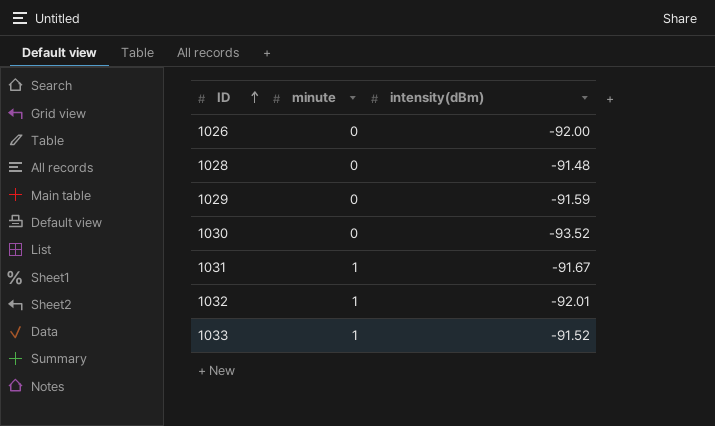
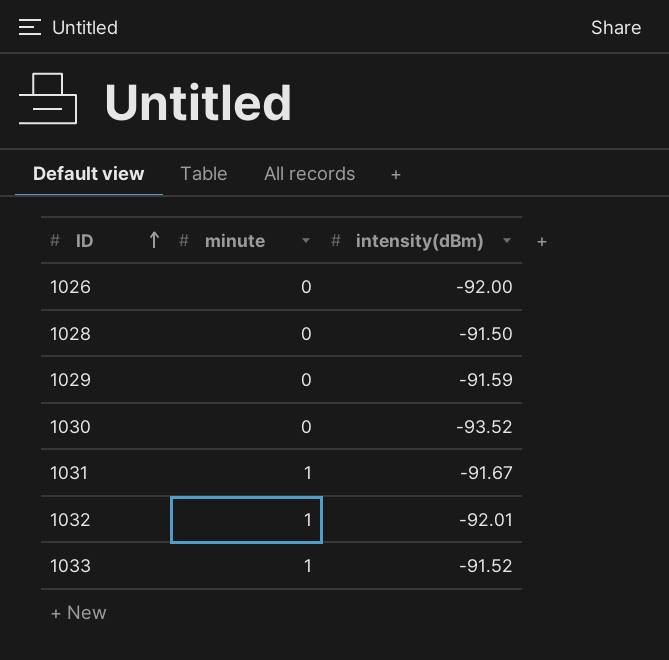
1028 | intensity(dBm): -91.48 -> -91.50

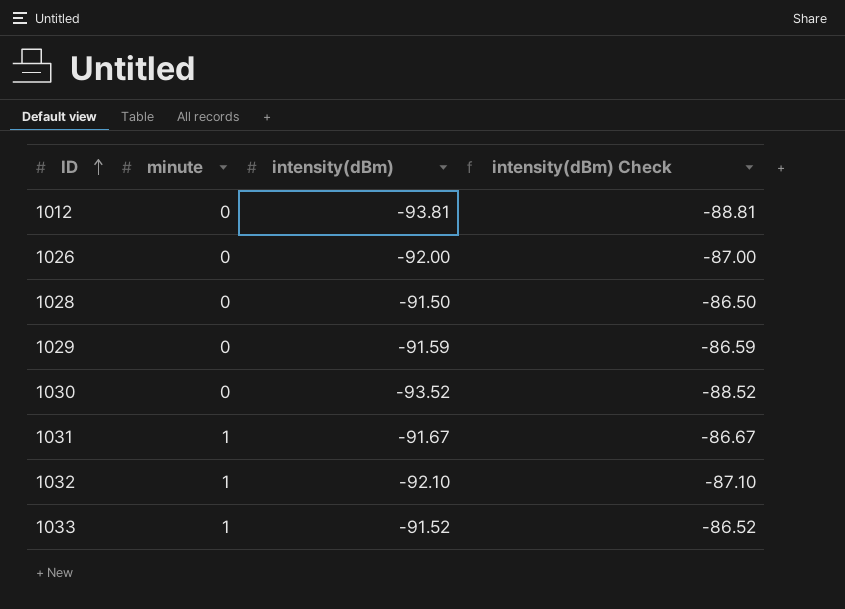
column intensity(dBm) Check | formula: none -> [intensity(dBm)] + 5
row 1012: none -> 0 | -93.81 | -88.81
1032 | intensity(dBm): -92.01 -> -92.10

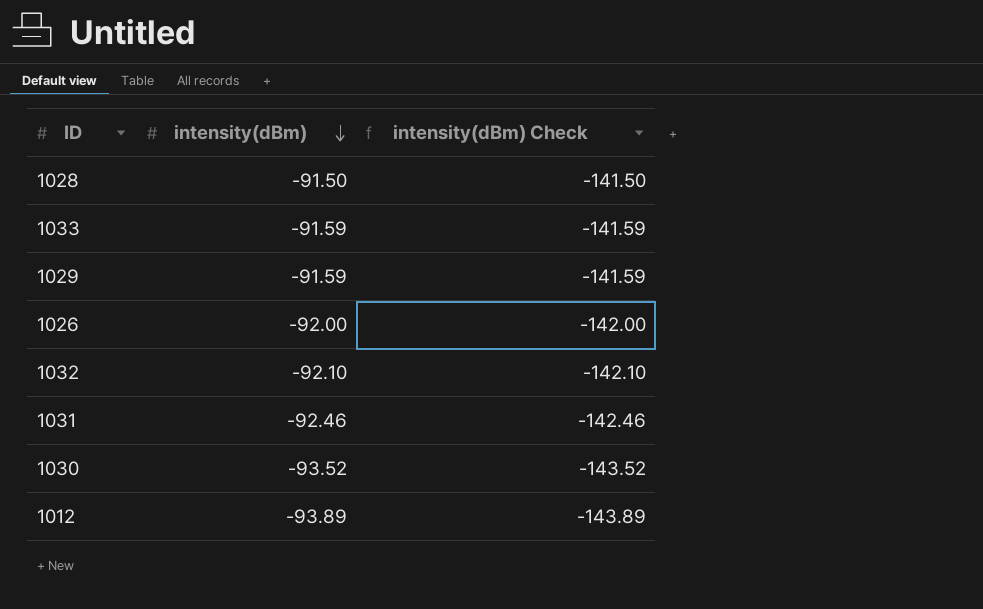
row order: ID ascending -> intensity(dBm) descending
column minute | position: 2 -> none
column intensity(dBm) Check | formula: [intensity(dBm)] + 5 -> [intensity(dBm)] - 50
1033 | intensity(dBm): -91.52 -> -91.59
1031 | intensity(dBm): -91.67 -> -92.46
1012 | intensity(dBm): -93.81 -> -93.89

